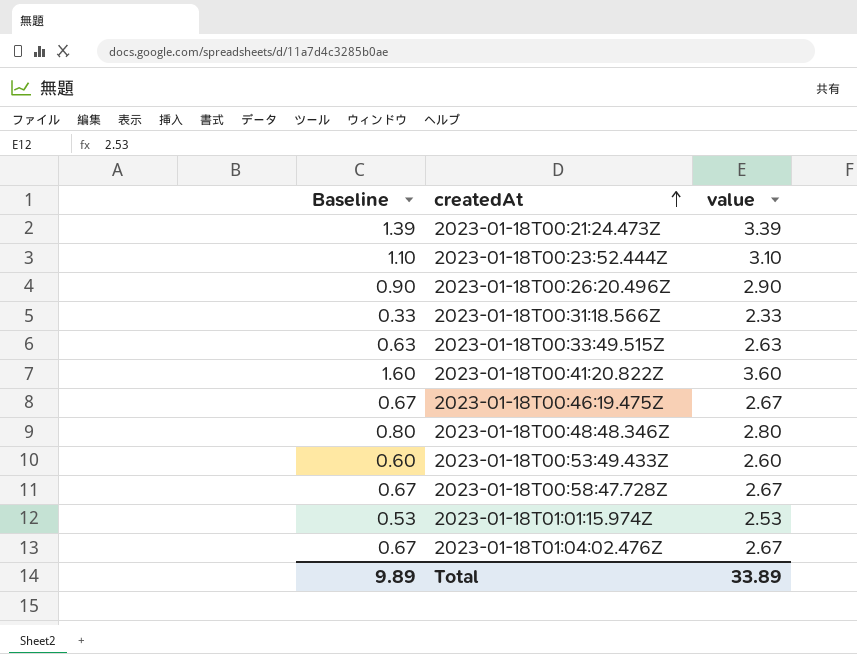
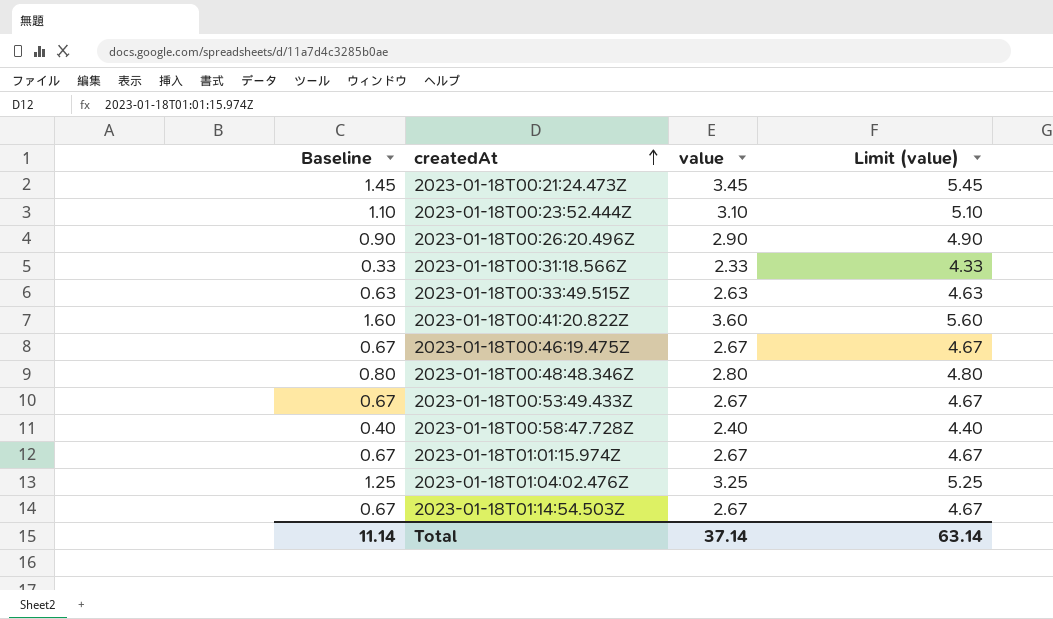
column Limit (value) | formula: none -> [value] + 2
2023-01-18T00:21:24.473Z | Baseline: 1.39 -> 1.45
2023-01-18T00:21:24.473Z | value: 3.39 -> 3.45
2023-01-18T00:53:49.433Z | Baseline: 0.60 -> 0.67
2023-01-18T00:53:49.433Z | value: 2.60 -> 2.67
2023-01-18T00:58:47.728Z | Baseline: 0.67 -> 0.40
2023-01-18T00:58:47.728Z | value: 2.67 -> 2.40
2023-01-18T01:01:15.974Z | Baseline: 0.53 -> 0.67
2023-01-18T01:01:15.974Z | value: 2.53 -> 2.67
2023-01-18T01:04:02.476Z | Baseline: 0.67 -> 1.25
2023-01-18T01:04:02.476Z | value: 2.67 -> 3.25
row 2023-01-18T01:14:54.503Z: none -> 0.67 | 2.67 | 4.67
Total | Baseline: 9.89 -> 11.14
Total | value: 33.89 -> 37.14

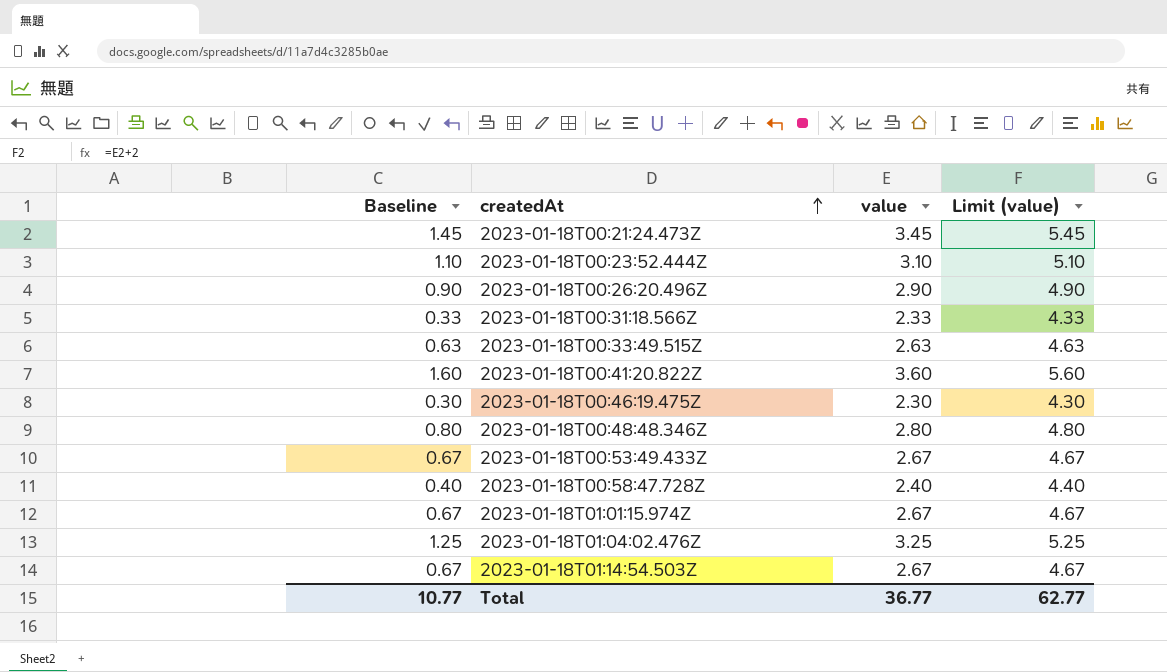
2023-01-18T00:46:19.475Z | Baseline: 0.67 -> 0.30
2023-01-18T00:46:19.475Z | value: 2.67 -> 2.30
2023-01-18T00:46:19.475Z | Limit (value): 4.67 -> 4.30
Total | Baseline: 11.14 -> 10.77
Total | value: 37.14 -> 36.77
Total | Limit (value): 63.14 -> 62.77

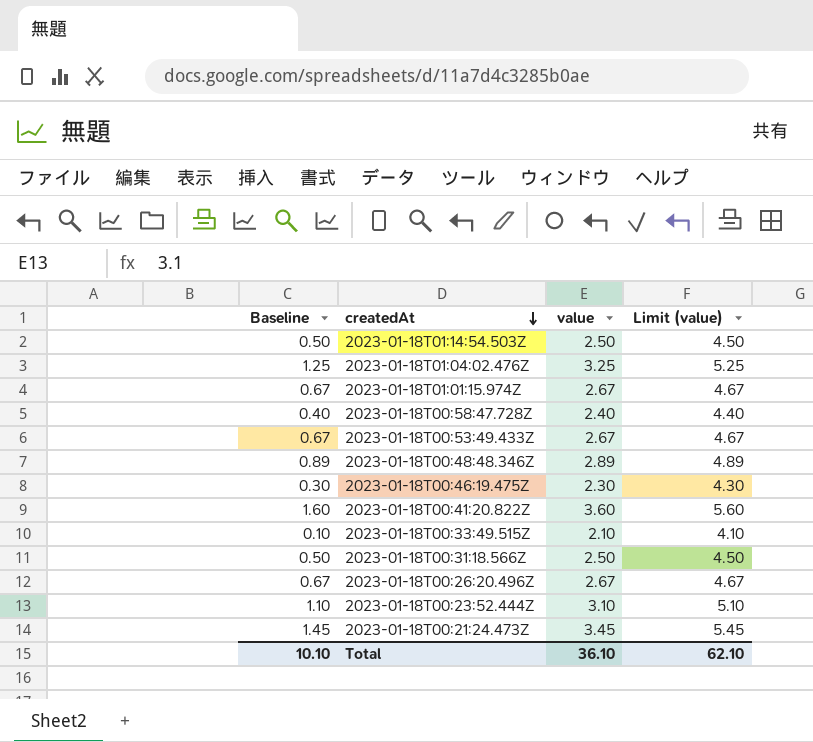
row order: createdAt ascending -> createdAt descending
2023-01-18T01:14:54.503Z | Baseline: 0.67 -> 0.50
2023-01-18T01:14:54.503Z | value: 2.67 -> 2.50
2023-01-18T01:14:54.503Z | Limit (value): 4.67 -> 4.50
2023-01-18T00:48:48.346Z | Baseline: 0.80 -> 0.89
2023-01-18T00:48:48.346Z | value: 2.80 -> 2.89
2023-01-18T00:48:48.346Z | Limit (value): 4.80 -> 4.89
2023-01-18T00:33:49.515Z | Baseline: 0.63 -> 0.10
2023-01-18T00:33:49.515Z | value: 2.63 -> 2.10
2023-01-18T00:33:49.515Z | Limit (value): 4.63 -> 4.10
2023-01-18T00:31:18.566Z | Baseline: 0.33 -> 0.50
2023-01-18T00:31:18.566Z | value: 2.33 -> 2.50
2023-01-18T00:31:18.566Z | Limit (value): 4.33 -> 4.50
2023-01-18T00:26:20.496Z | Baseline: 0.90 -> 0.67
2023-01-18T00:26:20.496Z | value: 2.90 -> 2.67
2023-01-18T00:26:20.496Z | Limit (value): 4.90 -> 4.67
Total | Baseline: 10.77 -> 10.10
Total | value: 36.77 -> 36.10
Total | Limit (value): 62.77 -> 62.10

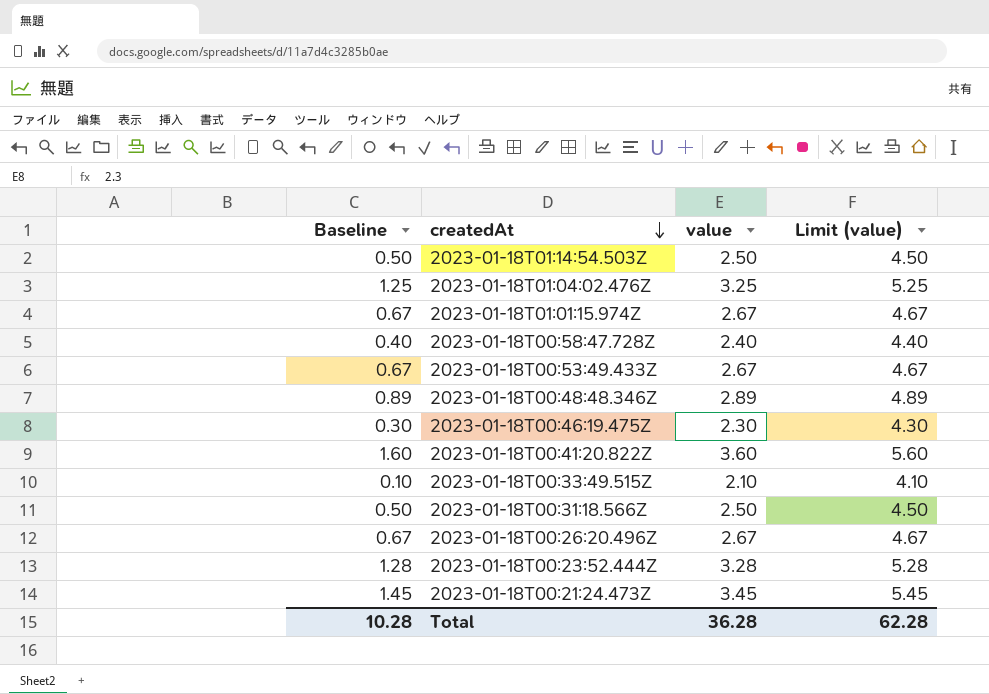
2023-01-18T00:23:52.444Z | Baseline: 1.10 -> 1.28
2023-01-18T00:23:52.444Z | value: 3.10 -> 3.28
2023-01-18T00:23:52.444Z | Limit (value): 5.10 -> 5.28
Total | Baseline: 10.10 -> 10.28
Total | value: 36.10 -> 36.28
Total | Limit (value): 62.10 -> 62.28

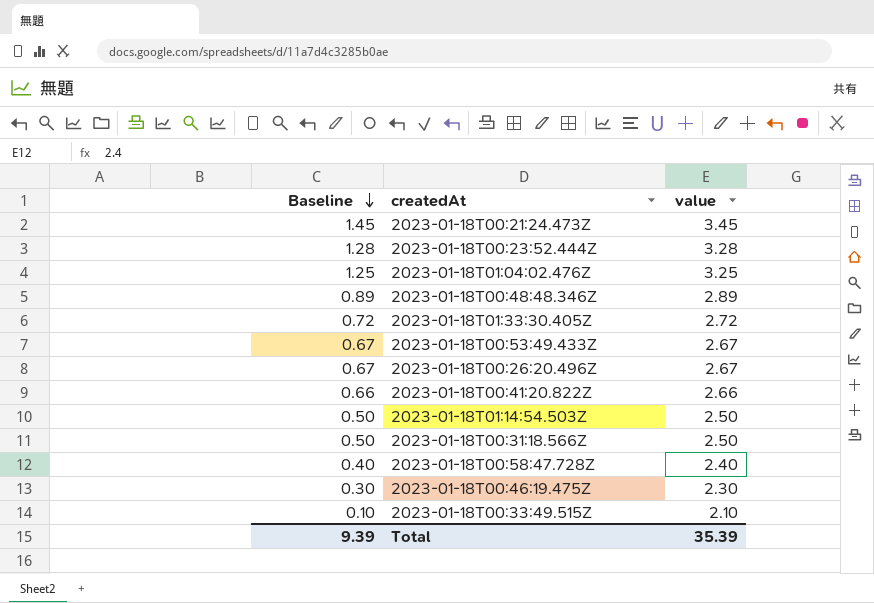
row order: createdAt descending -> Baseline descending
column Limit (value) | formula: [value] + 2 -> none
row 2023-01-18T01:01:15.974Z: 0.67 | 2.67 | 4.67 -> none
row 2023-01-18T01:33:30.405Z: none -> 0.72 | 2.72
2023-01-18T00:41:20.822Z | Baseline: 1.60 -> 0.66
2023-01-18T00:41:20.822Z | value: 3.60 -> 2.66
Total | Baseline: 10.28 -> 9.39
Total | value: 36.28 -> 35.39

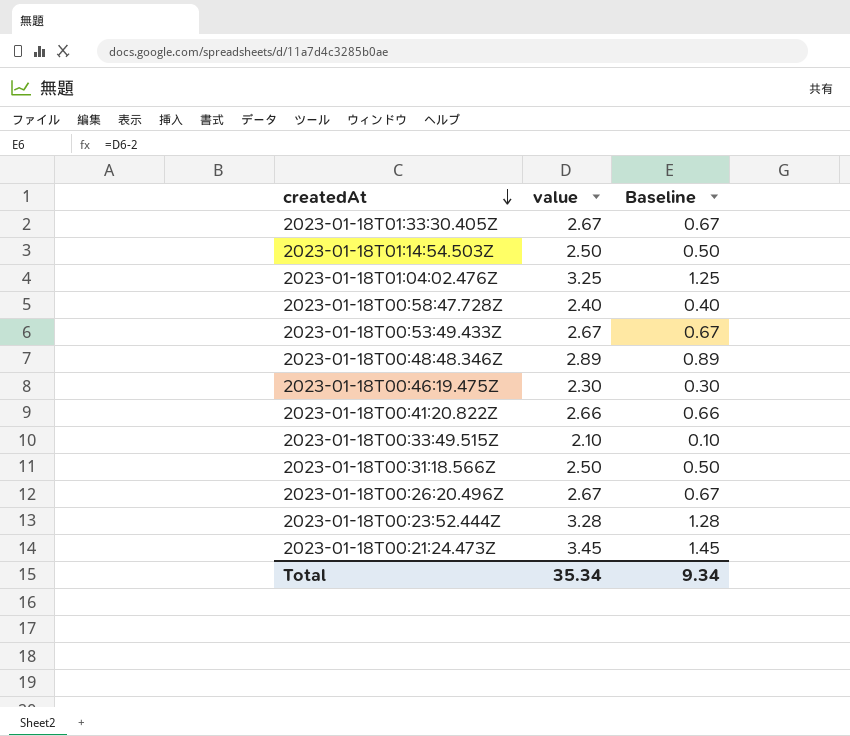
row order: Baseline descending -> createdAt descending
column Baseline | position: 1 -> 3
2023-01-18T01:33:30.405Z | value: 2.72 -> 2.67
2023-01-18T01:33:30.405Z | Baseline: 0.72 -> 0.67
Total | value: 35.39 -> 35.34
Total | Baseline: 9.39 -> 9.34

